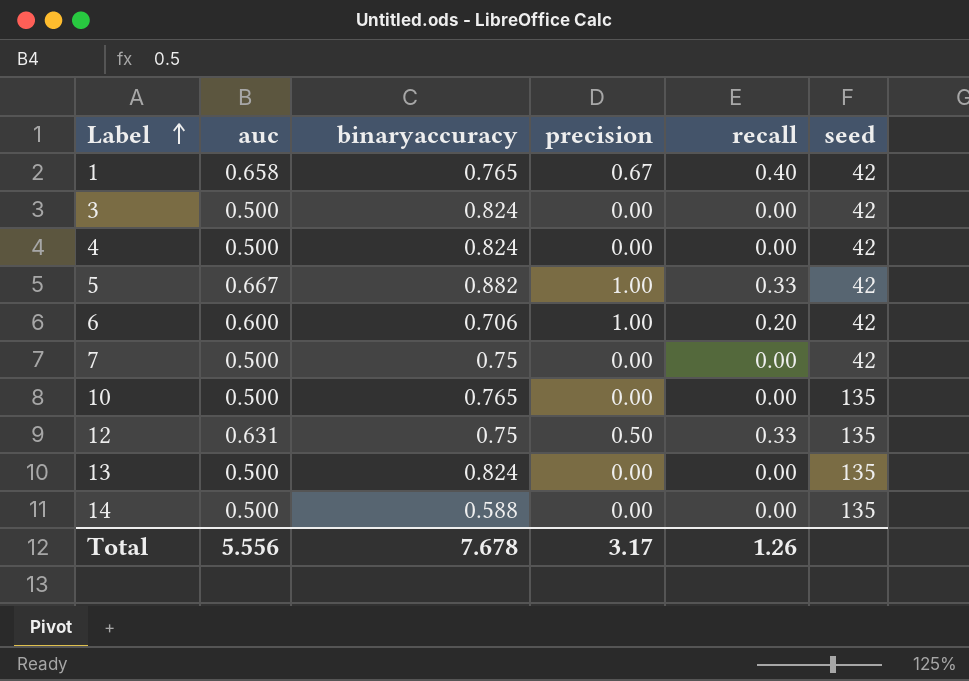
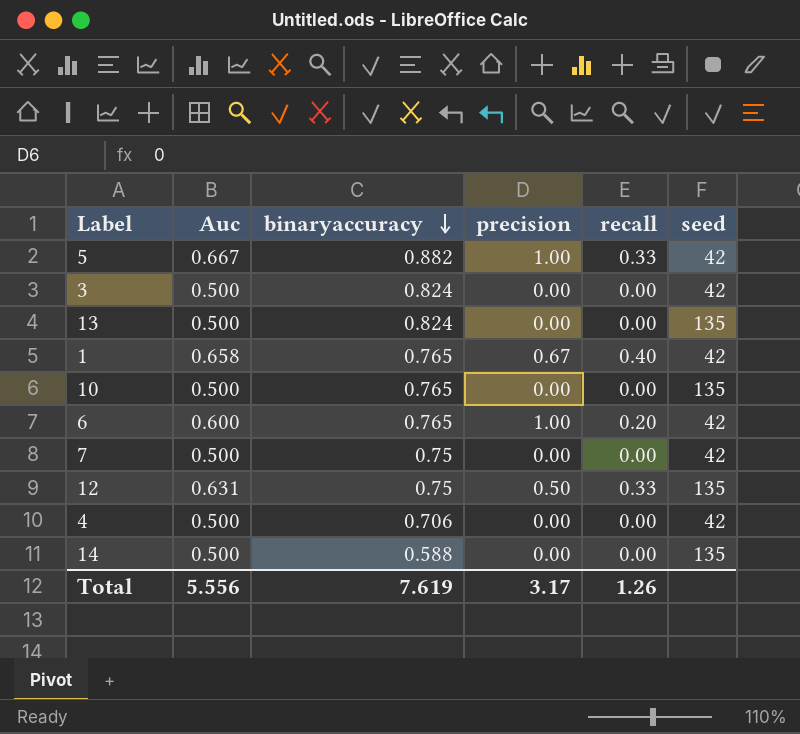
row order: Label ascending -> binaryaccuracy descending
column name: auc -> Auc
6 | binaryaccuracy: 0.706 -> 0.765
4 | binaryaccuracy: 0.824 -> 0.706
Total | binaryaccuracy: 7.678 -> 7.619

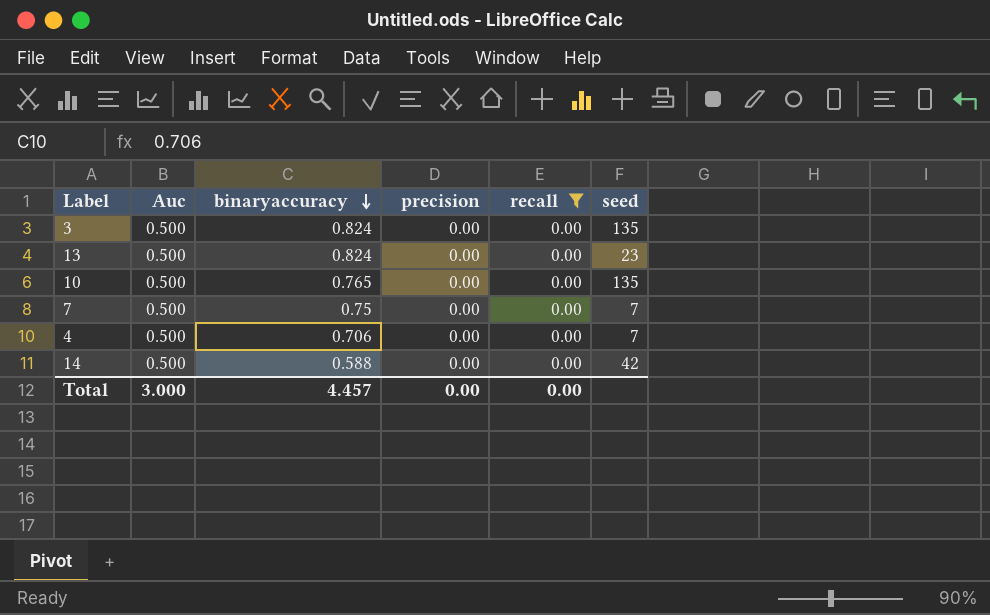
filter: none -> recall = 0.00
3 | seed: 42 -> 135
13 | seed: 135 -> 23
7 | seed: 42 -> 7
4 | seed: 42 -> 7
14 | seed: 135 -> 42
Total | Auc: 5.556 -> 3.000
Total | binaryaccuracy: 7.619 -> 4.457
Total | precision: 3.17 -> 0.00
Total | recall: 1.26 -> 0.00

